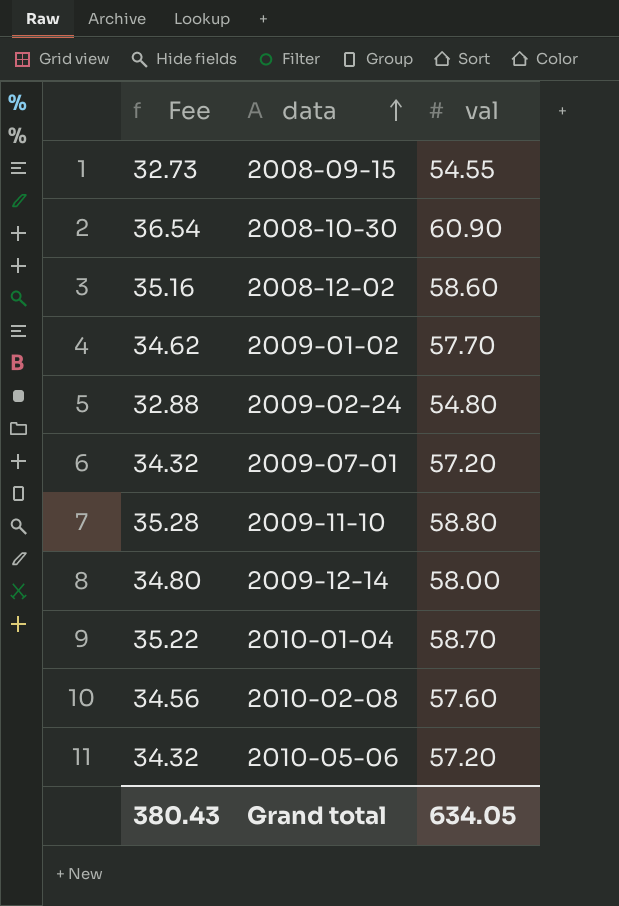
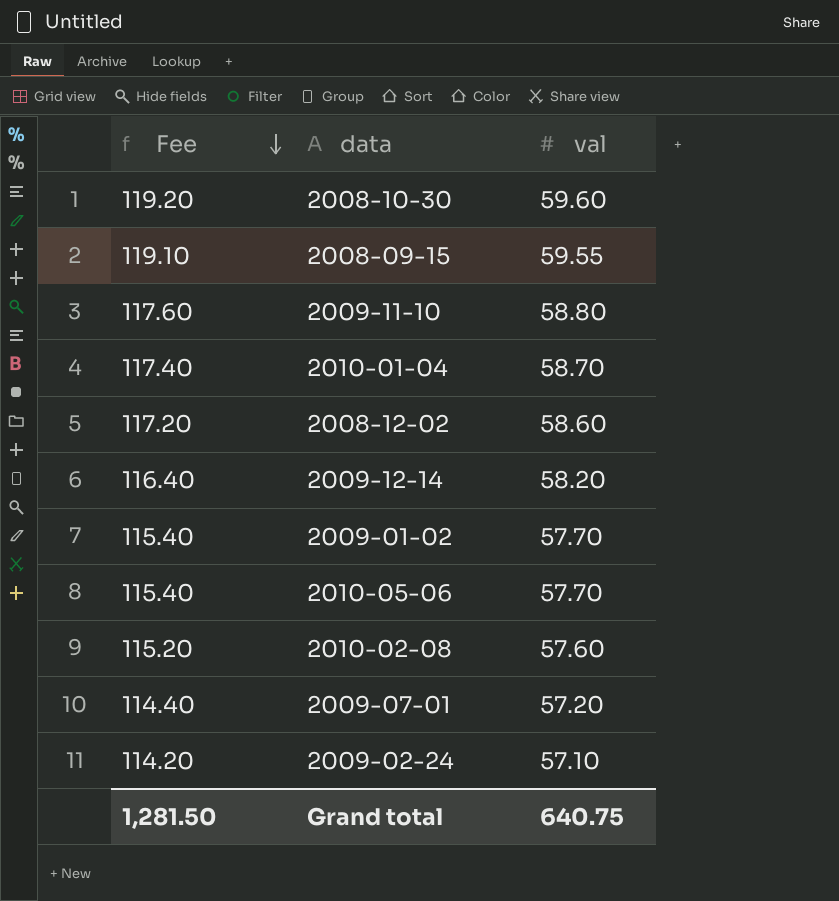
row order: data ascending -> Fee descending
column Fee | formula: [val] * 0.6 -> [val] * 2
2008-10-30 | val: 60.90 -> 59.60
2008-09-15 | val: 54.55 -> 59.55
2009-12-14 | val: 58.00 -> 58.20
2010-05-06 | val: 57.20 -> 57.70
2009-02-24 | val: 54.80 -> 57.10
Grand total | Fee: 380.43 -> 1,281.50
Grand total | val: 634.05 -> 640.75

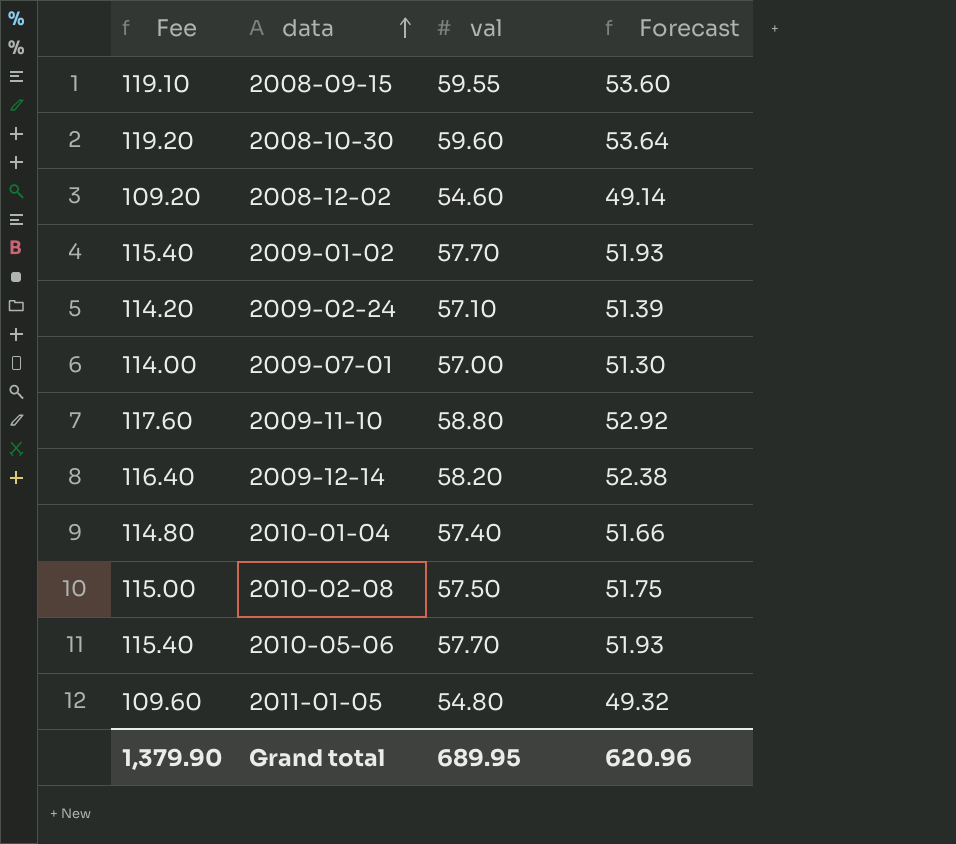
row order: Fee descending -> data ascending
column Forecast | formula: none -> [val] * 0.9
2008-12-02 | Fee: 117.20 -> 109.20
2008-12-02 | val: 58.60 -> 54.60
2009-07-01 | Fee: 114.40 -> 114.00
2009-07-01 | val: 57.20 -> 57.00
2010-01-04 | Fee: 117.40 -> 114.80
2010-01-04 | val: 58.70 -> 57.40
2010-02-08 | Fee: 115.20 -> 115.00
2010-02-08 | val: 57.60 -> 57.50
row 2011-01-05: none -> 109.60 | 54.80 | 49.32
Grand total | Fee: 1,281.50 -> 1,379.90
Grand total | val: 640.75 -> 689.95

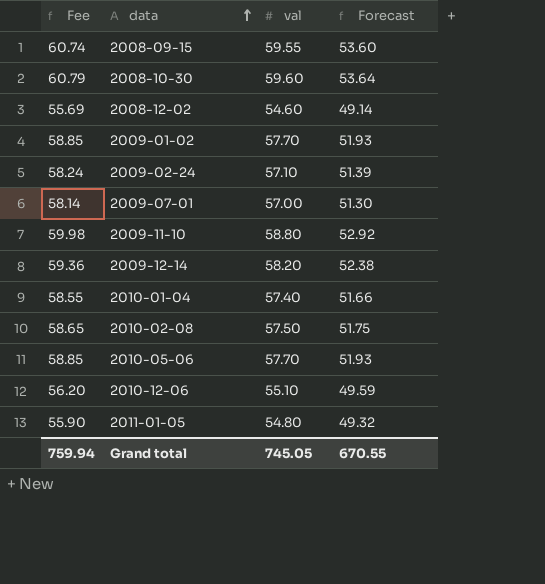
column Fee | formula: [val] * 2 -> [val] * 1.02
row 2010-12-06: none -> 56.20 | 55.10 | 49.59
Grand total | Fee: 1,379.90 -> 759.94
Grand total | val: 689.95 -> 745.05
Grand total | Forecast: 620.96 -> 670.55

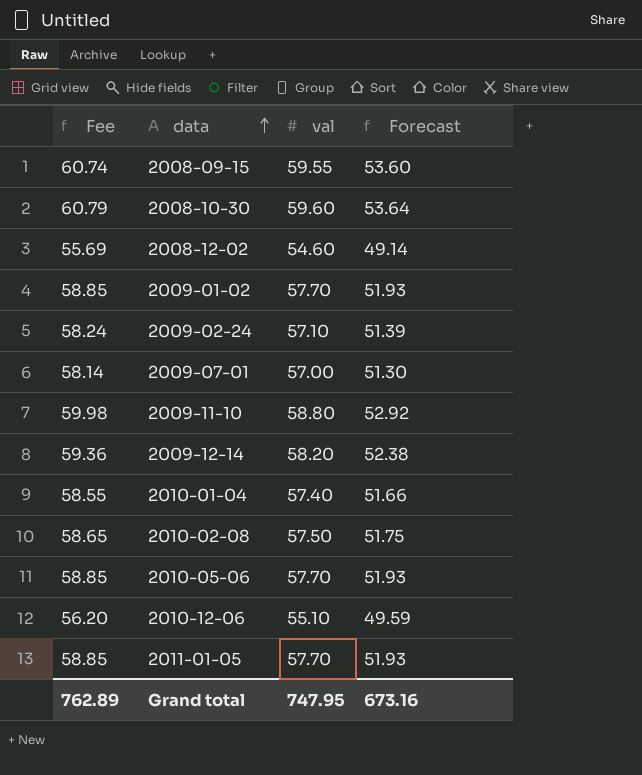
2011-01-05 | Fee: 55.90 -> 58.85
2011-01-05 | val: 54.80 -> 57.70
2011-01-05 | Forecast: 49.32 -> 51.93
Grand total | Fee: 759.94 -> 762.89
Grand total | val: 745.05 -> 747.95
Grand total | Forecast: 670.55 -> 673.16

